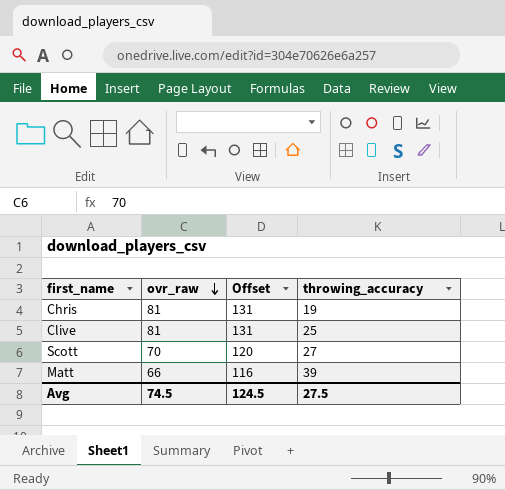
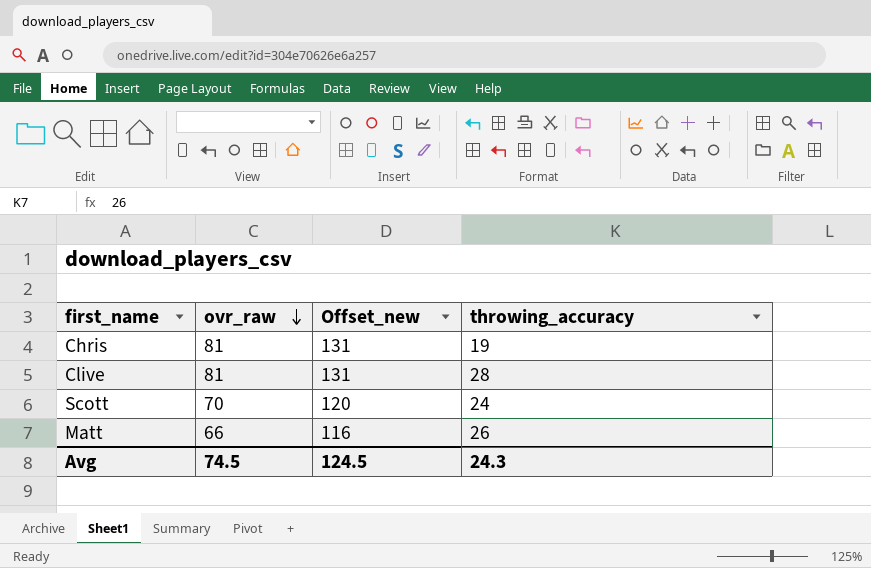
column name: Offset -> Offset_new
Clive | throwing_accuracy: 25 -> 28
Scott | throwing_accuracy: 27 -> 24
Matt | throwing_accuracy: 39 -> 26
Avg | throwing_accuracy: 27.5 -> 24.3

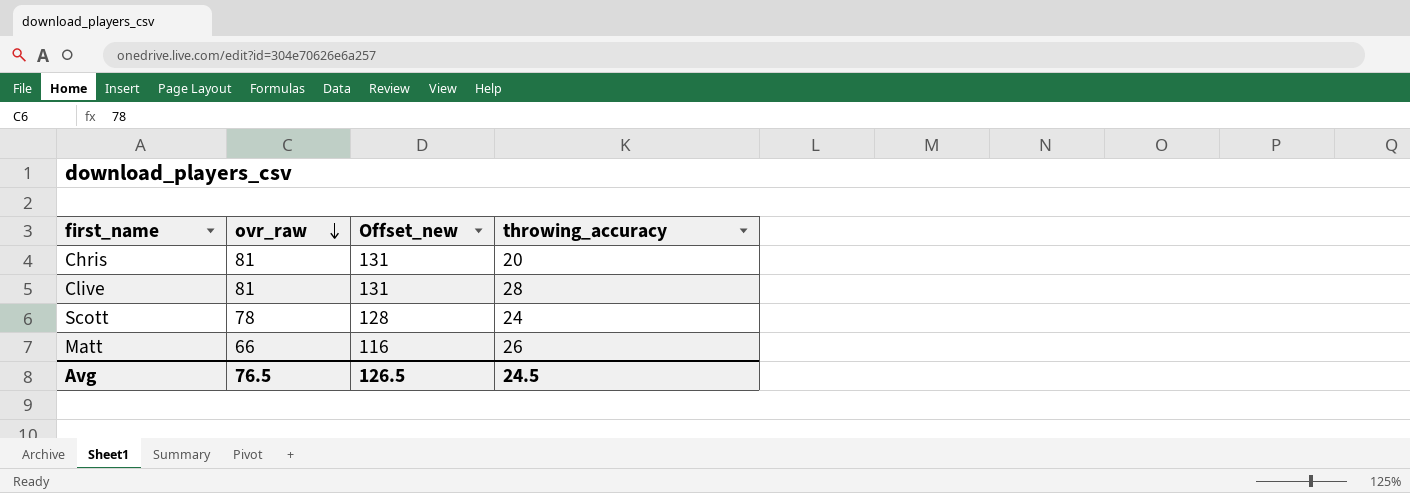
Chris | throwing_accuracy: 19 -> 20
Scott | ovr_raw: 70 -> 78
Scott | Offset_new: 120 -> 128
Avg | ovr_raw: 74.5 -> 76.5
Avg | Offset_new: 124.5 -> 126.5
Avg | throwing_accuracy: 24.3 -> 24.5

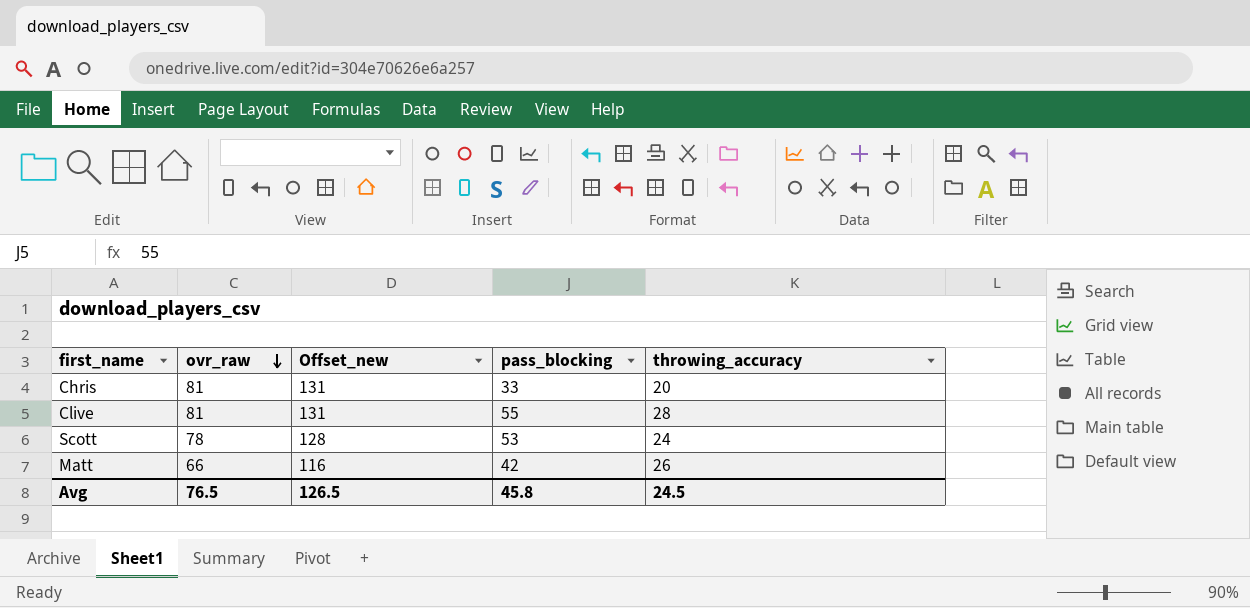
column pass_blocking | position: none -> 4

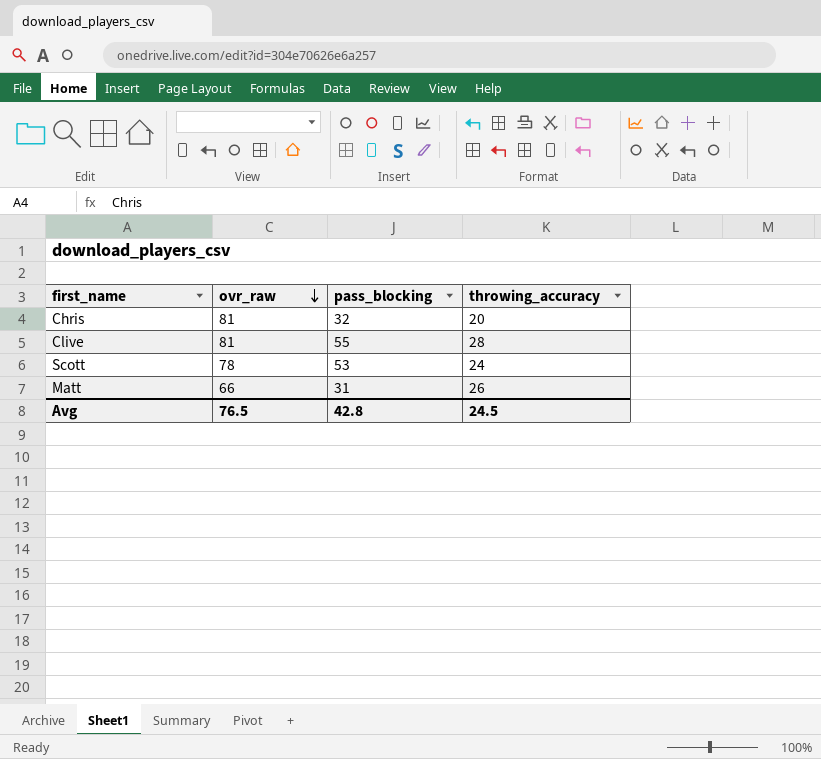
column Offset_new | formula: [ovr_raw] + 50 -> none
Chris | pass_blocking: 33 -> 32
Matt | pass_blocking: 42 -> 31
Avg | pass_blocking: 45.8 -> 42.8

